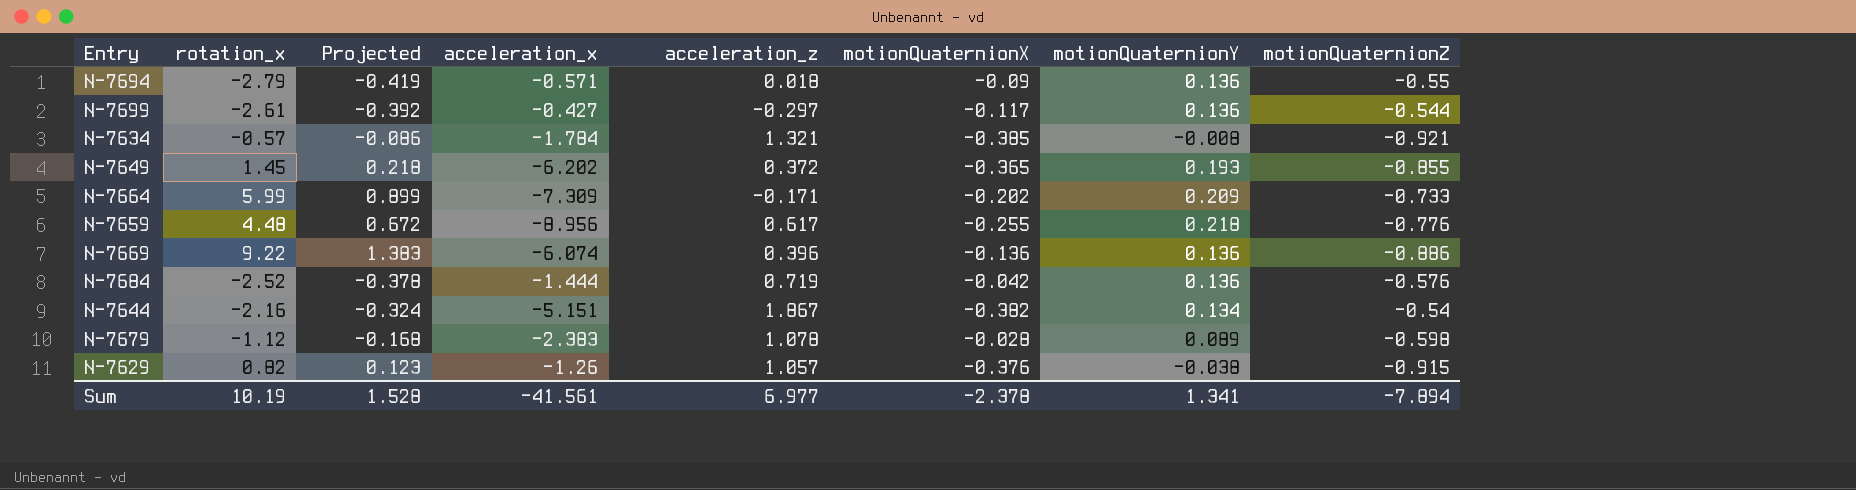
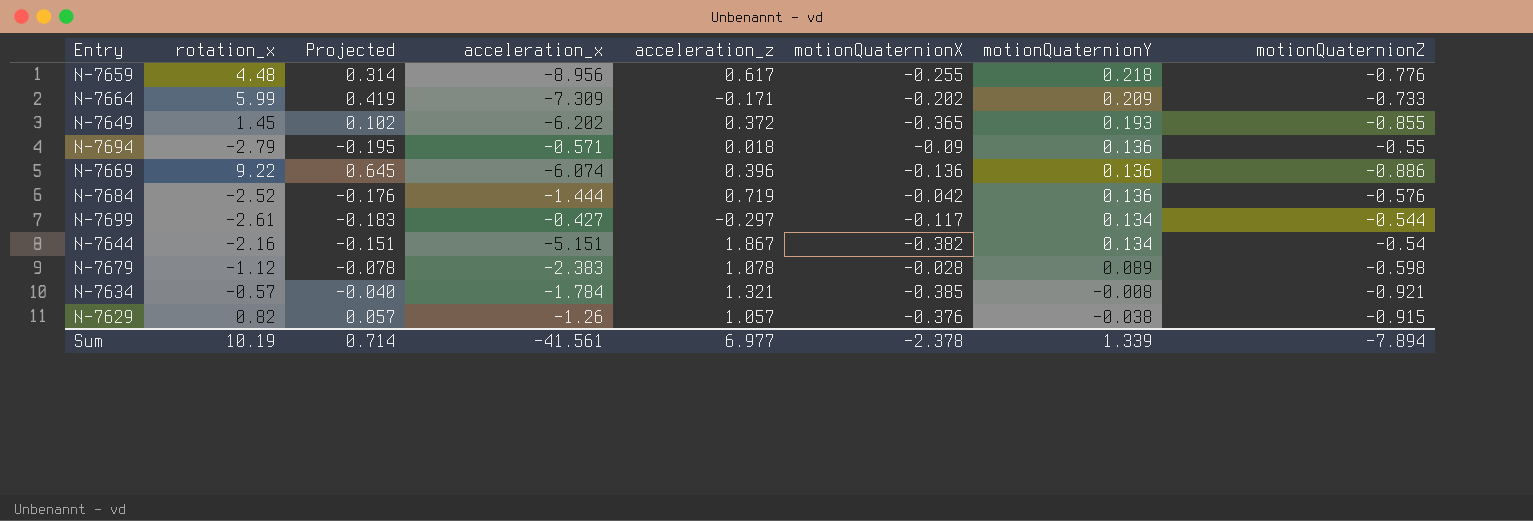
row order: none -> motionQuaternionY descending
column Projected | formula: [rotation_x] * 0.15 -> [rotation_x] * 0.07
N-7699 | motionQuaternionY: 0.136 -> 0.134
Sum | Projected: 1.528 -> 0.714
Sum | motionQuaternionY: 1.341 -> 1.339

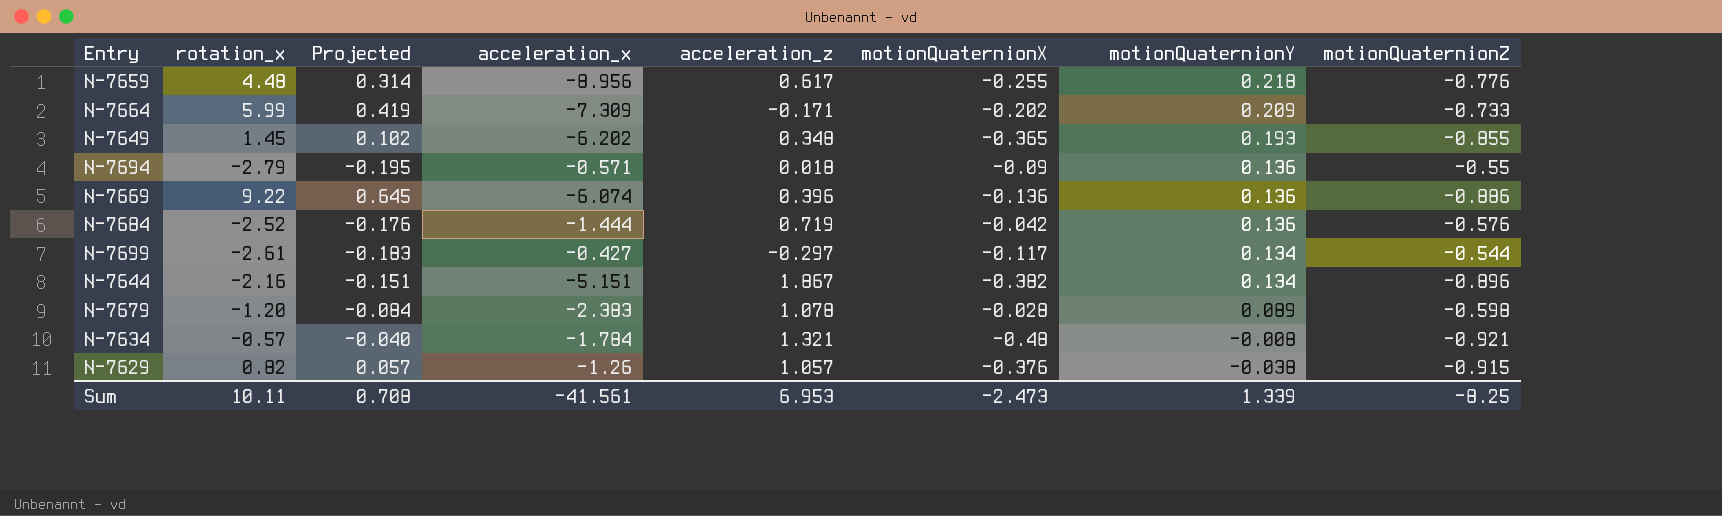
N-7649 | acceleration_z: 0.372 -> 0.348
N-7644 | motionQuaternionZ: -0.54 -> -0.896
N-7679 | rotation_x: -1.12 -> -1.20
N-7679 | Projected: -0.078 -> -0.084
N-7634 | motionQuaternionX: -0.385 -> -0.48
Sum | rotation_x: 10.19 -> 10.11
Sum | Projected: 0.714 -> 0.708
Sum | acceleration_z: 6.977 -> 6.953
Sum | motionQuaternionX: -2.378 -> -2.473
Sum | motionQuaternionZ: -7.894 -> -8.25

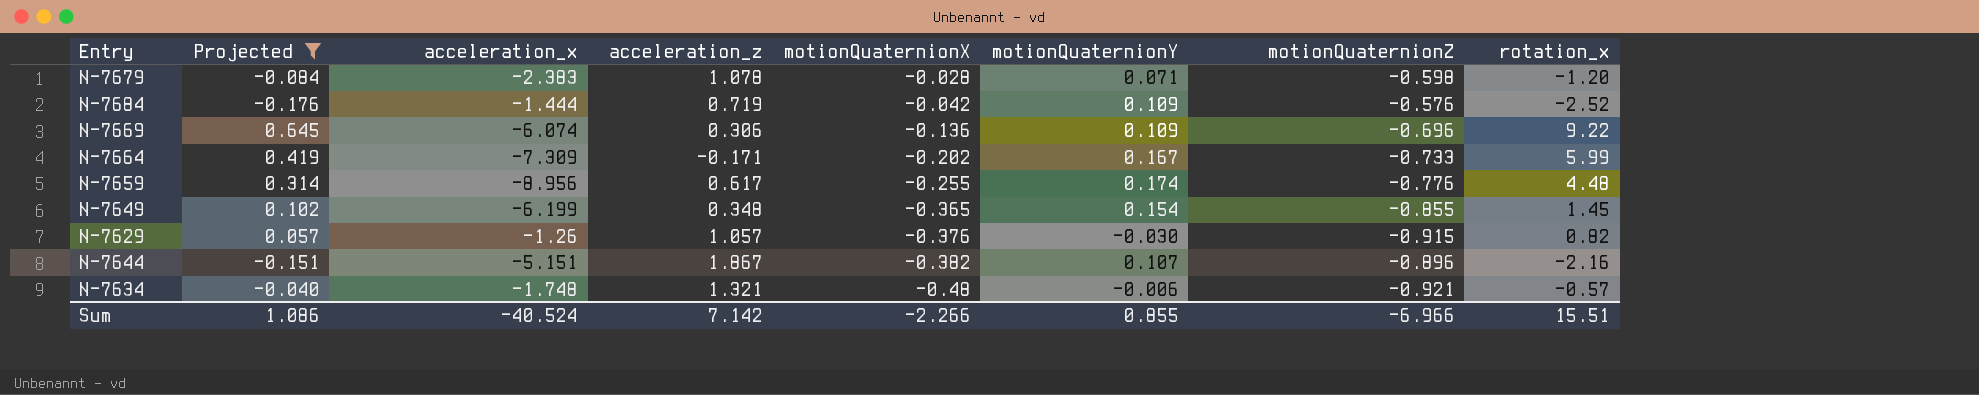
filter: none -> Projected >= -0.176
row order: motionQuaternionY descending -> motionQuaternionX descending
column rotation_x | position: 2 -> 8
N-7679 | motionQuaternionY: 0.089 -> 0.071
N-7684 | motionQuaternionY: 0.136 -> 0.109
N-7669 | acceleration_z: 0.396 -> 0.306
N-7669 | motionQuaternionY: 0.136 -> 0.109
N-7669 | motionQuaternionZ: -0.886 -> -0.696
N-7664 | motionQuaternionY: 0.209 -> 0.167
N-7659 | motionQuaternionY: 0.218 -> 0.174
N-7649 | acceleration_x: -6.202 -> -6.199
N-7649 | motionQuaternionY: 0.193 -> 0.154
N-7629 | motionQuaternionY: -0.038 -> -0.030
N-7644 | motionQuaternionY: 0.134 -> 0.107
N-7634 | acceleration_x: -1.784 -> -1.748
N-7634 | motionQuaternionY: -0.008 -> -0.006
Sum | Projected: 0.708 -> 1.086
Sum | acceleration_x: -41.561 -> -40.524
Sum | acceleration_z: 6.953 -> 7.142
Sum | motionQuaternionX: -2.473 -> -2.266
Sum | motionQuaternionY: 1.339 -> 0.855
Sum | motionQuaternionZ: -8.25 -> -6.966
Sum | rotation_x: 10.11 -> 15.51

